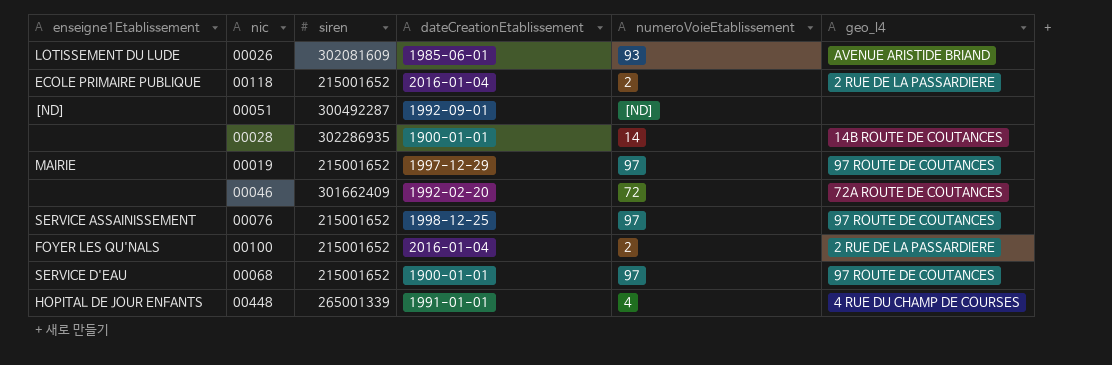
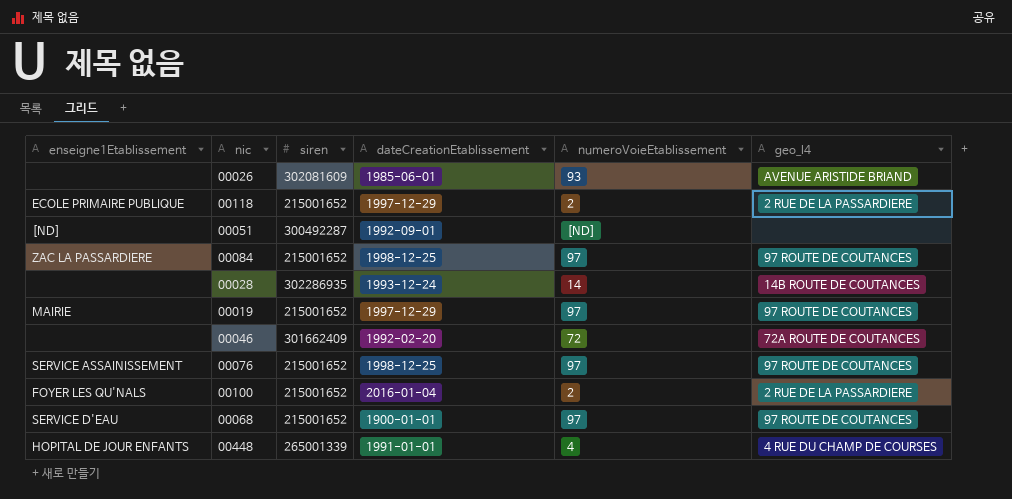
00026 | enseigne1Etablissement: LOTISSEMENT DU LUDE -> none
00118 | dateCreationEtablissement: 2016-01-04 -> 1997-12-29
row 00084: none -> ZAC LA PASSARDIERE | 215001652 | 1998-12-25 | 97 | 97 ROUTE DE COUTANCES
00028 | dateCreationEtablissement: 1900-01-01 -> 1993-12-24

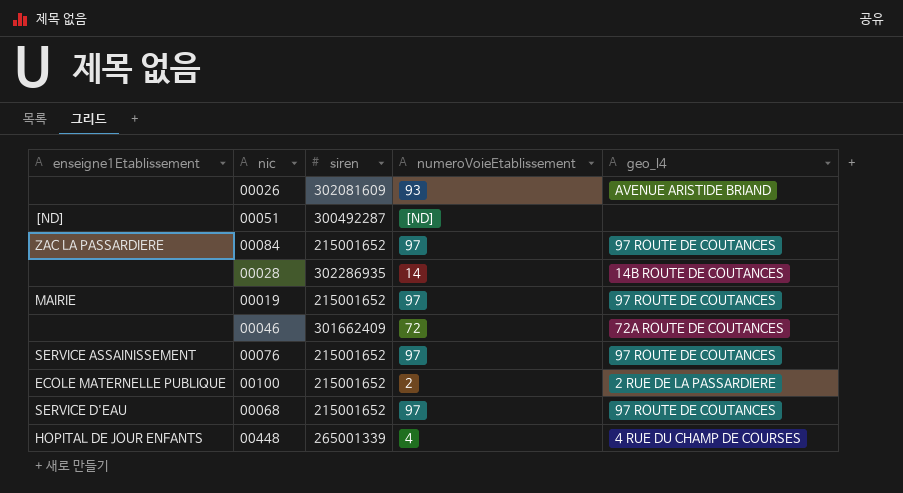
column dateCreationEtablissement | position: 4 -> none
row 00118: ECOLE PRIMAIRE PUBLIQUE | 215001652 | 1997-12-29 | 2 | 2 RUE DE LA PASSARDIERE -> none
00100 | enseigne1Etablissement: FOYER LES QU'NALS -> ECOLE MATERNELLE PUBLIQUE

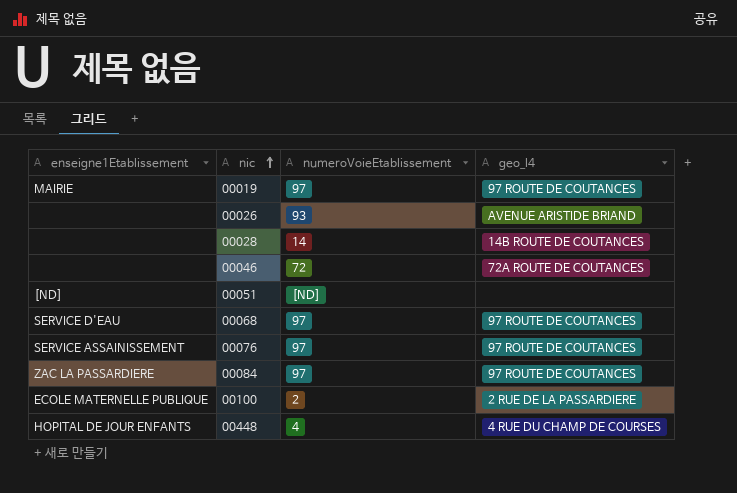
row order: none -> nic ascending
column siren | position: 3 -> none

